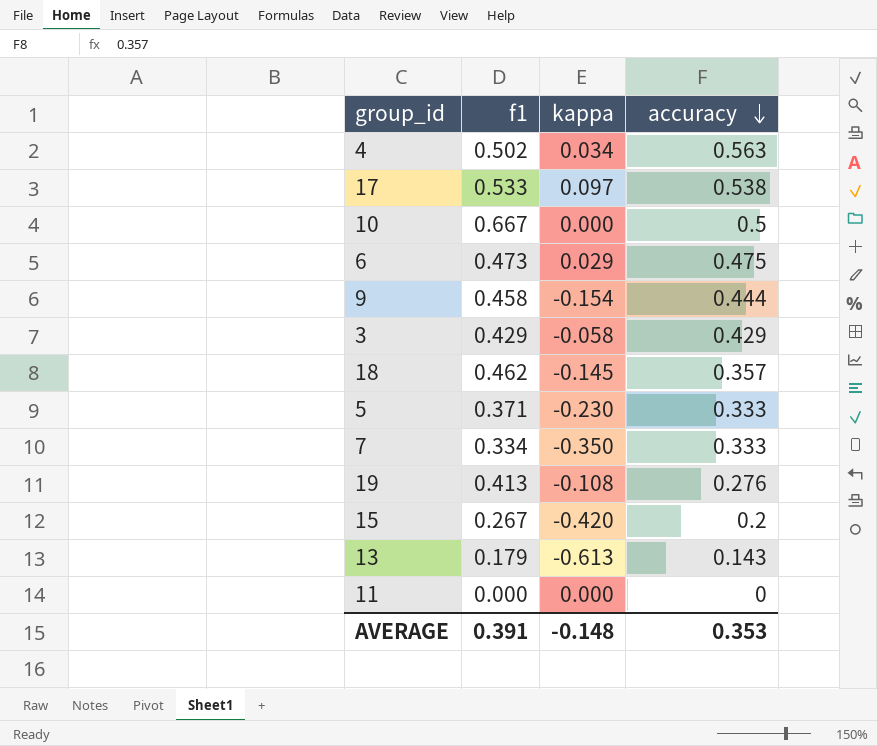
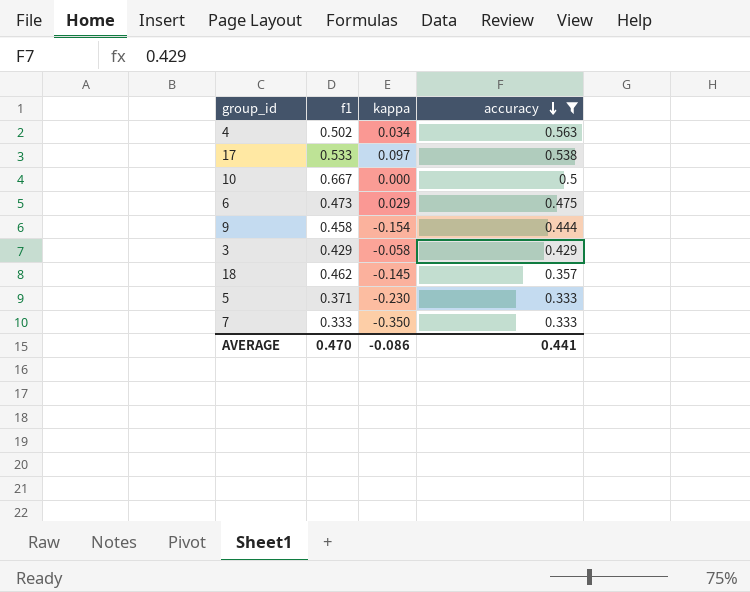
filter: none -> accuracy >= 0.333
7 | f1: 0.334 -> 0.333
AVERAGE | f1: 0.391 -> 0.470
AVERAGE | kappa: -0.148 -> -0.086
AVERAGE | accuracy: 0.353 -> 0.441

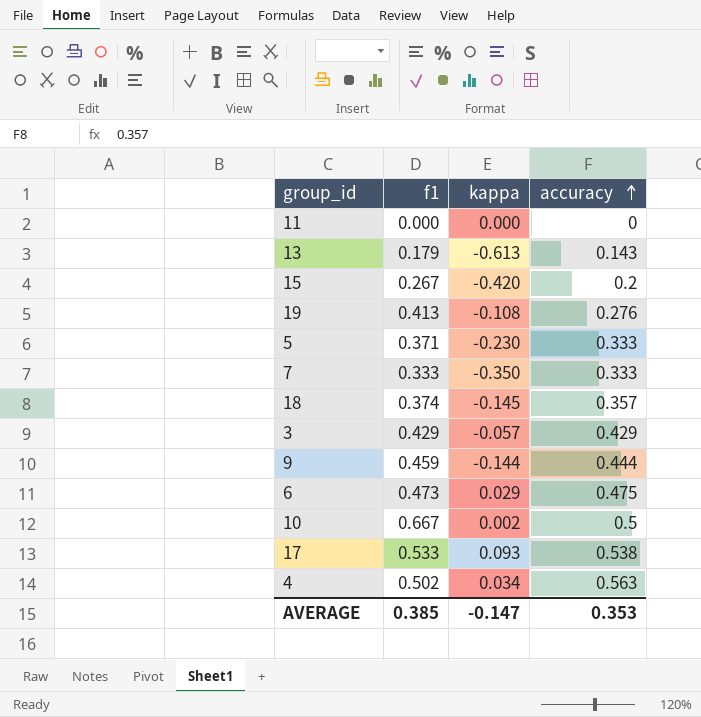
filter: accuracy >= 0.333 -> none
row order: accuracy descending -> accuracy ascending
18 | f1: 0.462 -> 0.374
3 | kappa: -0.058 -> -0.057
9 | f1: 0.458 -> 0.459
9 | kappa: -0.154 -> -0.144
10 | kappa: 0.000 -> 0.002
17 | kappa: 0.097 -> 0.093
AVERAGE | f1: 0.470 -> 0.385
AVERAGE | kappa: -0.086 -> -0.147
AVERAGE | accuracy: 0.441 -> 0.353

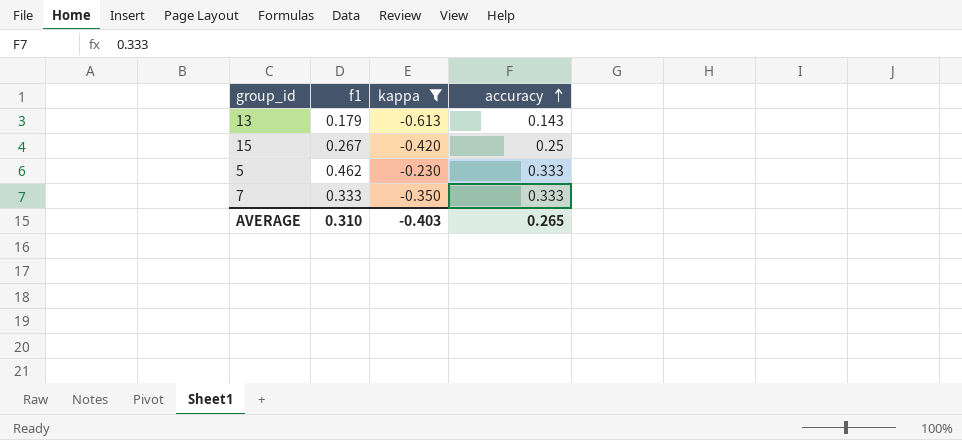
filter: none -> kappa <= -0.230
15 | accuracy: 0.2 -> 0.25
5 | f1: 0.371 -> 0.462
AVERAGE | f1: 0.385 -> 0.310
AVERAGE | kappa: -0.147 -> -0.403
AVERAGE | accuracy: 0.353 -> 0.265

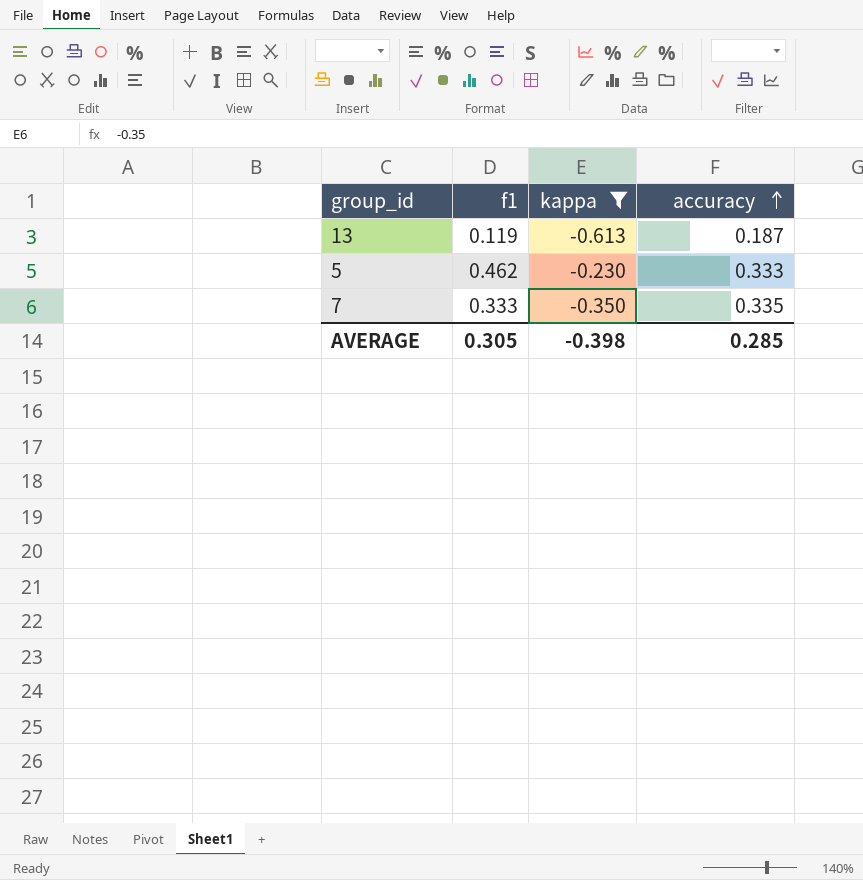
row 15: 0.267 | -0.420 | 0.25 -> none
13 | f1: 0.179 -> 0.119
13 | accuracy: 0.143 -> 0.187
7 | accuracy: 0.333 -> 0.335
AVERAGE | f1: 0.310 -> 0.305
AVERAGE | kappa: -0.403 -> -0.398
AVERAGE | accuracy: 0.265 -> 0.285

